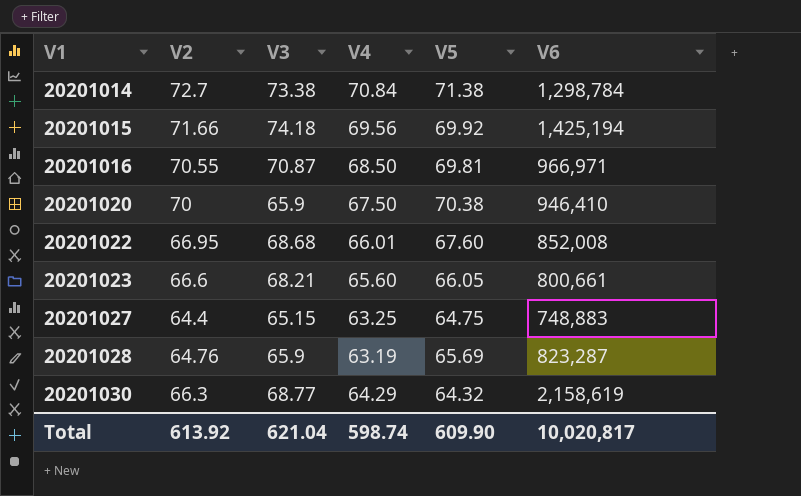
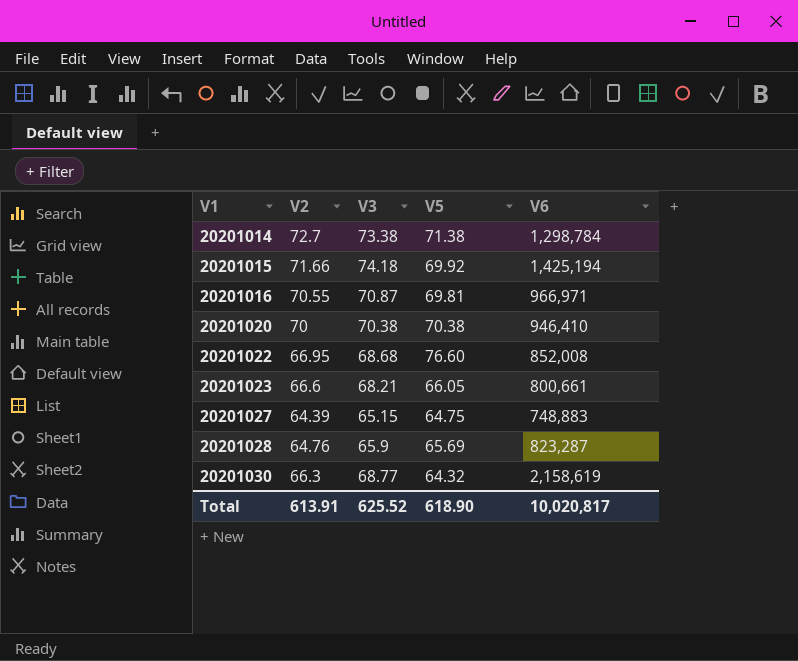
column V4 | position: 4 -> none
20201020 | V3: 65.9 -> 70.38
20201022 | V5: 67.60 -> 76.60
20201027 | V2: 64.4 -> 64.39
Total | V2: 613.92 -> 613.91
Total | V3: 621.04 -> 625.52
Total | V5: 609.90 -> 618.90

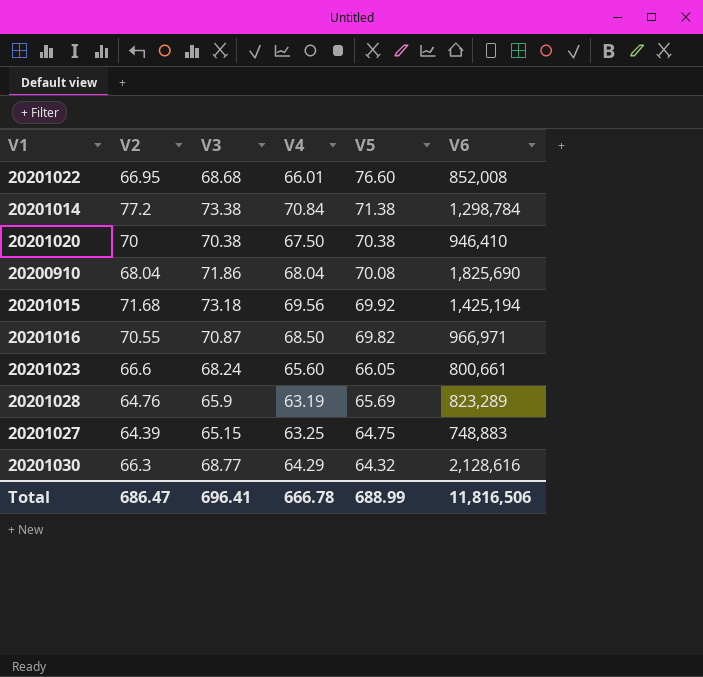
row order: V1 ascending -> V5 descending
column V4 | position: none -> 4
20201014 | V2: 72.7 -> 77.2
row 20200910: none -> 68.04 | 71.86 | 68.04 | 70.08 | 1,825,690
20201015 | V2: 71.66 -> 71.68
20201015 | V3: 74.18 -> 73.18
20201016 | V5: 69.81 -> 69.82
20201023 | V3: 68.21 -> 68.24
20201028 | V6: 823,287 -> 823,289
20201030 | V6: 2,158,619 -> 2,128,616
Total | V2: 613.91 -> 686.47
Total | V3: 625.52 -> 696.41
Total | V5: 618.90 -> 688.99
Total | V6: 10,020,817 -> 11,816,506

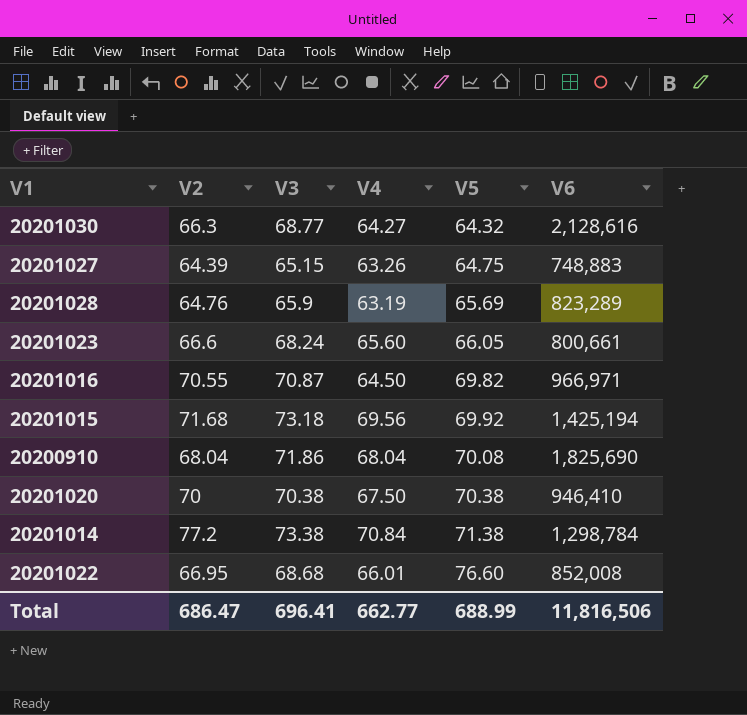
row order: V5 descending -> V5 ascending
20201030 | V4: 64.29 -> 64.27
20201027 | V4: 63.25 -> 63.26
20201016 | V4: 68.50 -> 64.50
Total | V4: 666.78 -> 662.77

